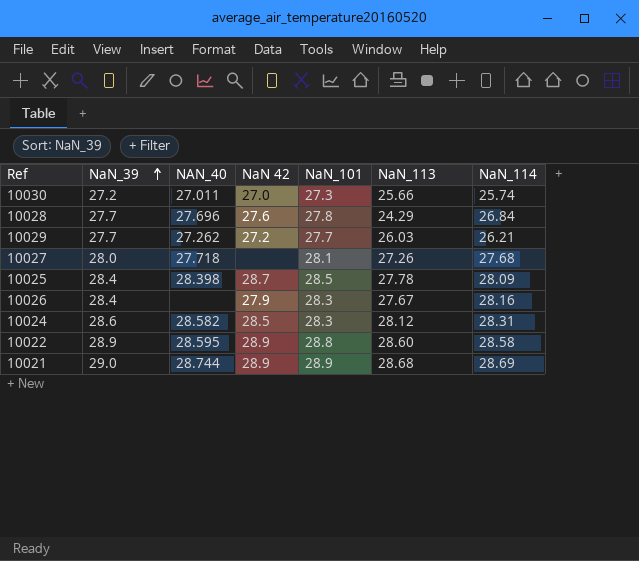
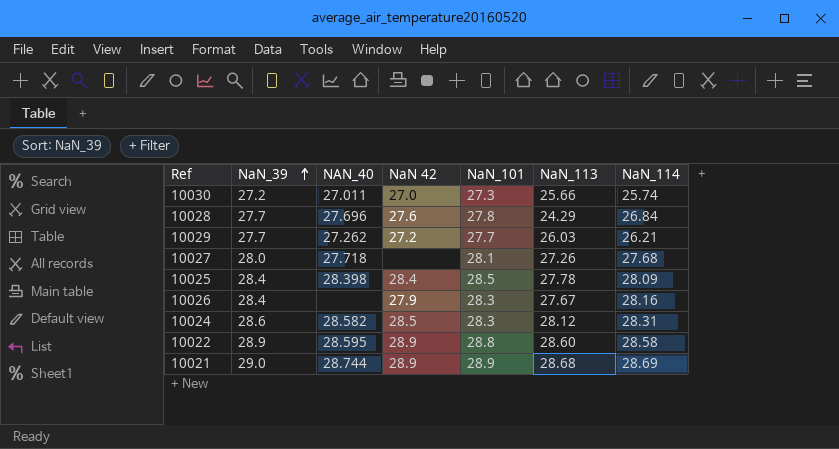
10025 | NaN 42: 28.7 -> 28.4

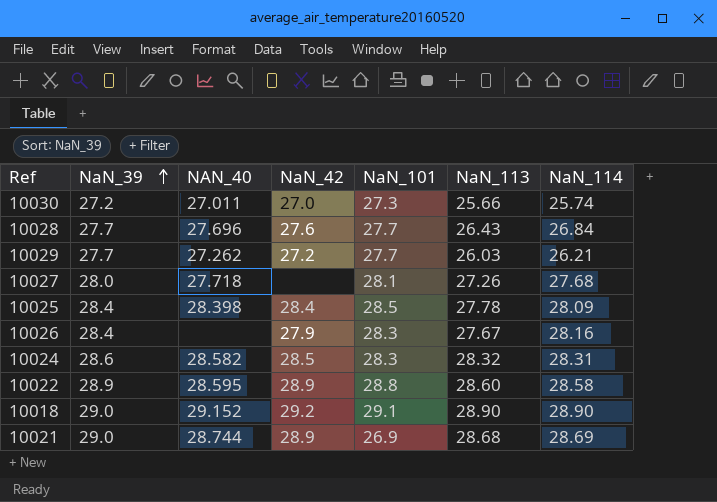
column name: NaN 42 -> NaN_42
10028 | NaN_101: 27.8 -> 27.7
10028 | NaN_113: 24.29 -> 26.43
10024 | NaN_113: 28.12 -> 28.32
row 10018: none -> 29.0 | 29.152 | 29.2 | 29.1 | 28.90 | 28.90
10021 | NaN_101: 28.9 -> 26.9

